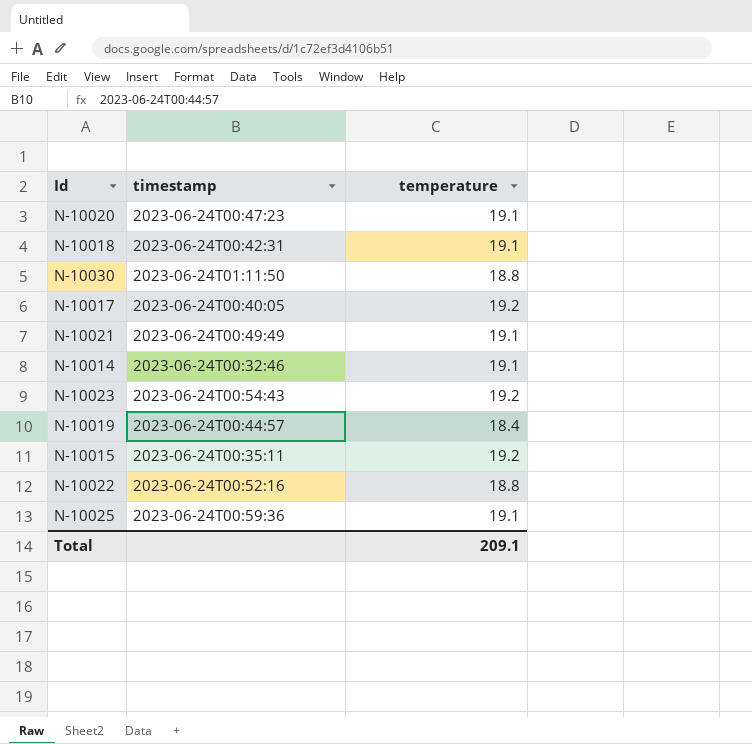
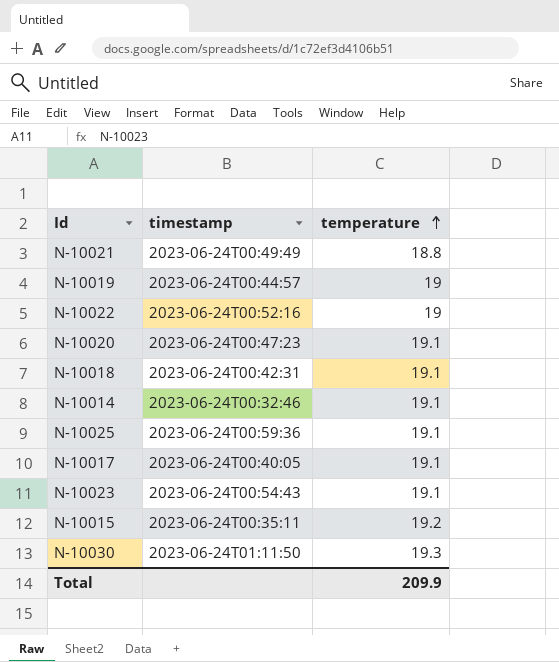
row order: none -> temperature ascending
N-10021 | temperature: 19.1 -> 18.8
N-10019 | temperature: 18.4 -> 19
N-10022 | temperature: 18.8 -> 19
N-10017 | temperature: 19.2 -> 19.1
N-10023 | temperature: 19.2 -> 19.1
N-10030 | temperature: 18.8 -> 19.3
Total | temperature: 209.1 -> 209.9

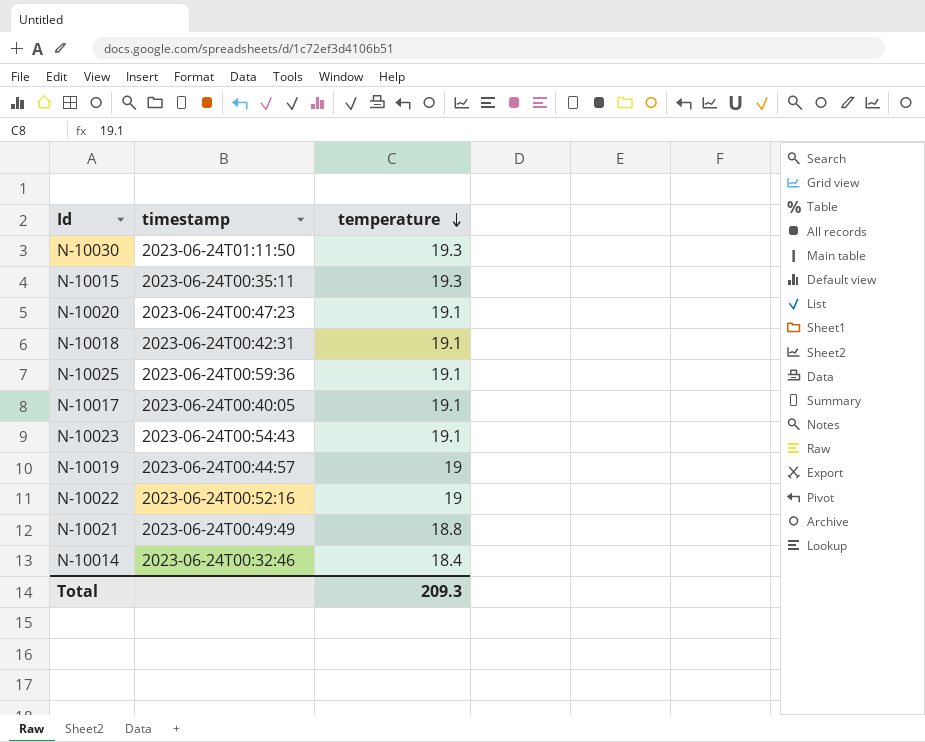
row order: temperature ascending -> temperature descending
N-10015 | temperature: 19.2 -> 19.3
N-10014 | temperature: 19.1 -> 18.4
Total | temperature: 209.9 -> 209.3

